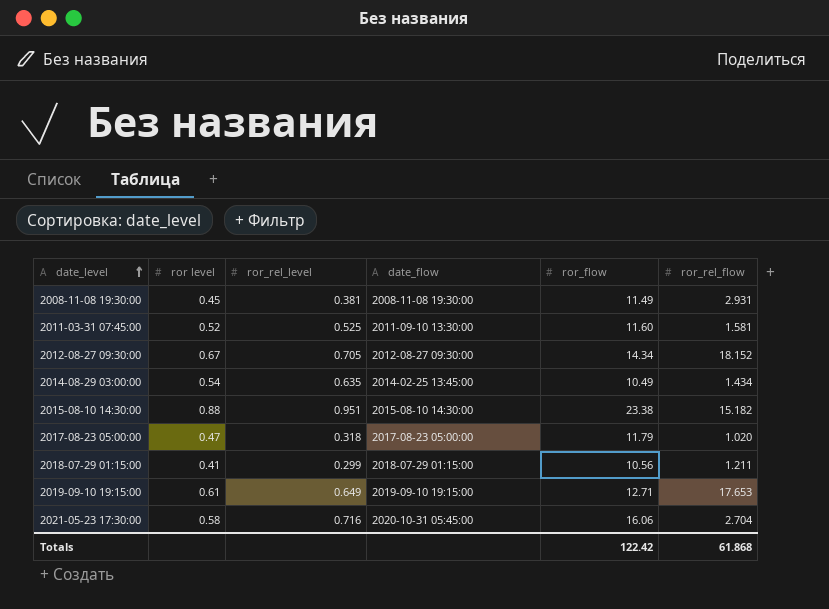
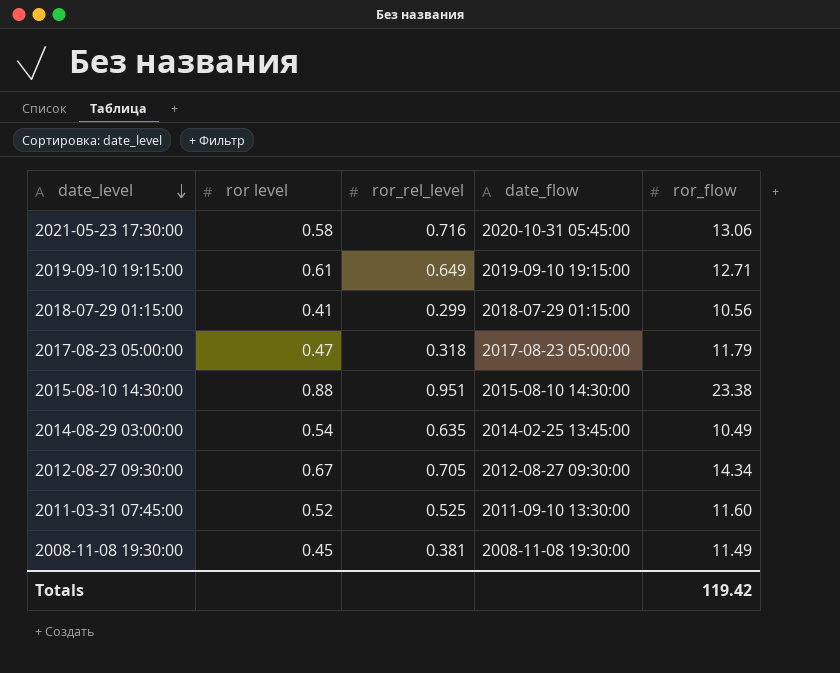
row order: date_level ascending -> date_level descending
column ror_rel_flow | position: 6 -> none
2021-05-23 17:30:00 | ror_flow: 16.06 -> 13.06
Totals | ror_flow: 122.42 -> 119.42

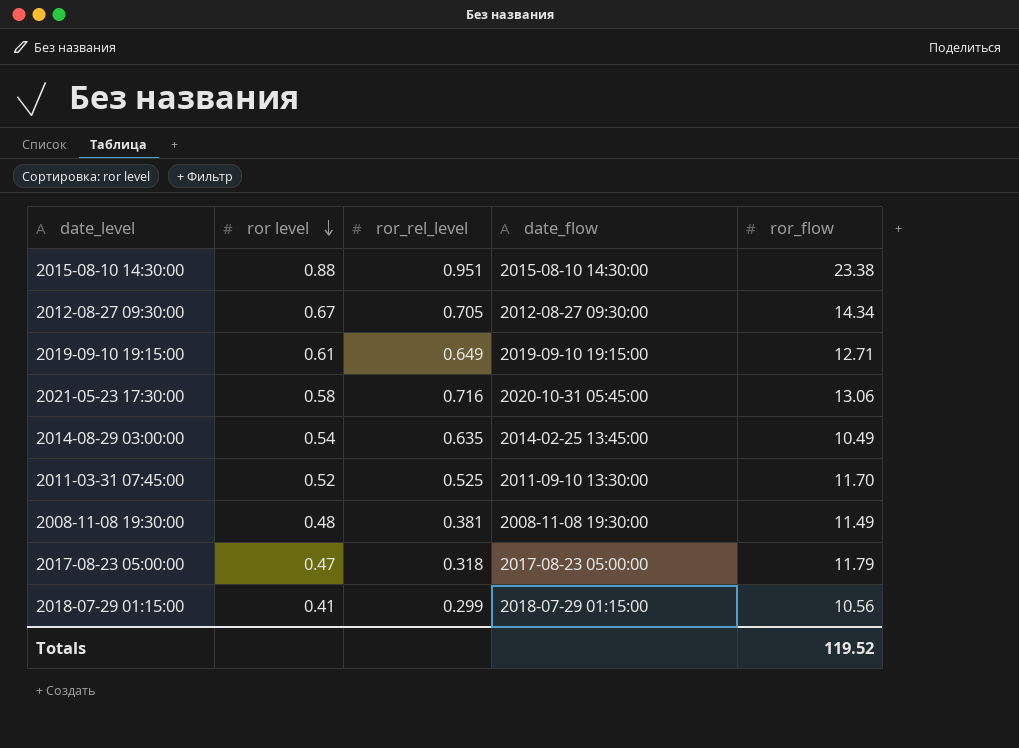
row order: date_level descending -> ror level descending
2011-03-31 07:45:00 | ror_flow: 11.60 -> 11.70
2008-11-08 19:30:00 | ror level: 0.45 -> 0.48
Totals | ror_flow: 119.42 -> 119.52

